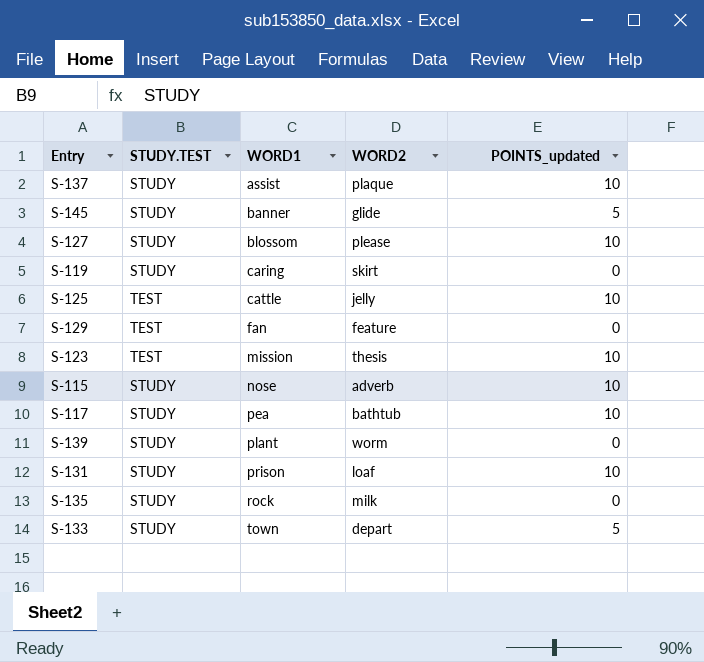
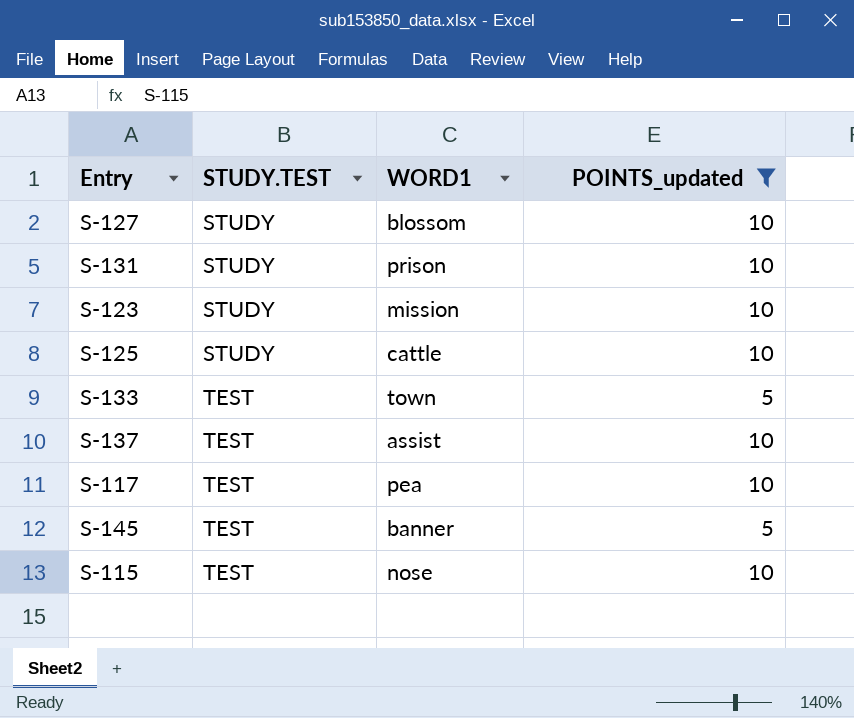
filter: none -> POINTS_updated != 0
row order: WORD1 ascending -> STUDY.TEST ascending
column WORD2 | position: 4 -> none
S-123 | STUDY.TEST: TEST -> STUDY
S-125 | STUDY.TEST: TEST -> STUDY
S-133 | STUDY.TEST: STUDY -> TEST
S-137 | STUDY.TEST: STUDY -> TEST
S-117 | STUDY.TEST: STUDY -> TEST
S-145 | STUDY.TEST: STUDY -> TEST
S-115 | STUDY.TEST: STUDY -> TEST

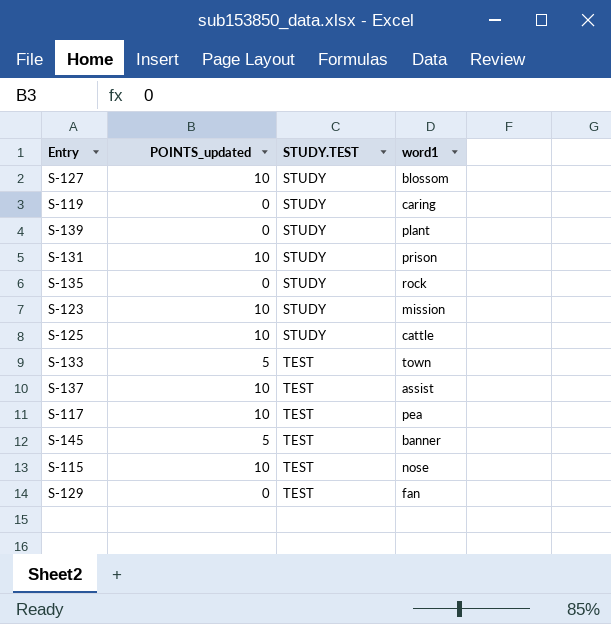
filter: POINTS_updated != 0 -> none
column POINTS_updated | position: 4 -> 2
column name: WORD1 -> word1

